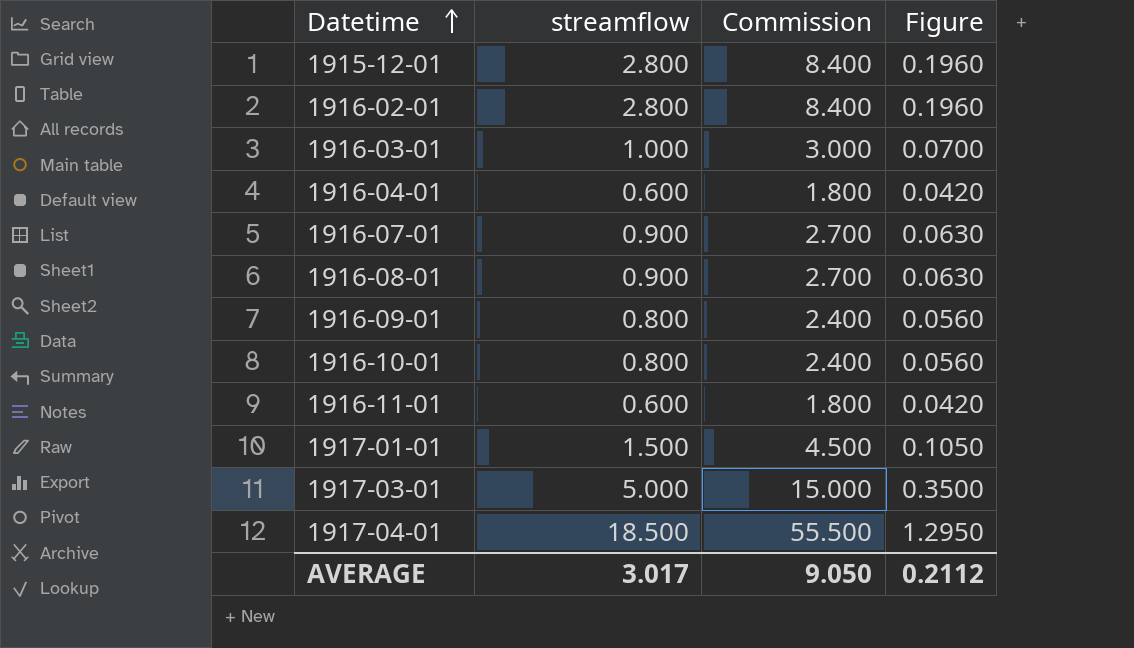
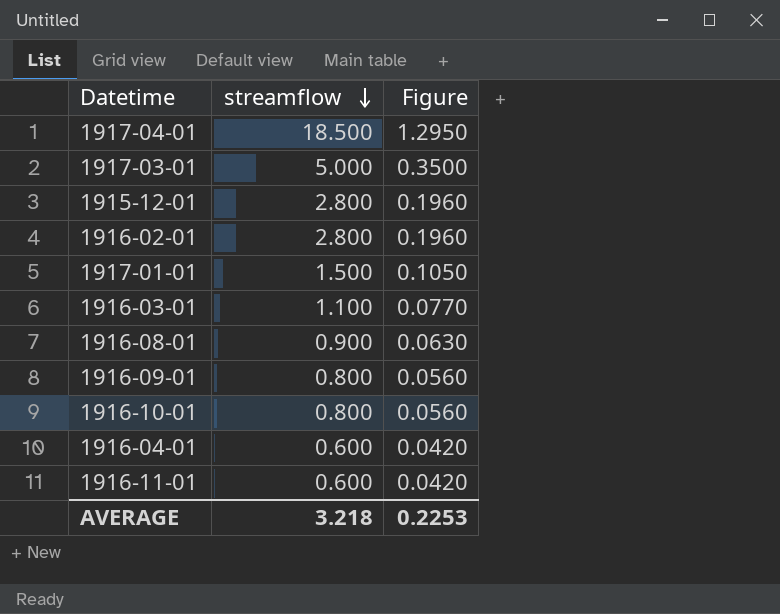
row order: Datetime ascending -> streamflow descending
column Commission | formula: [streamflow] * 3 -> none
row 1916-07-01: 0.900 | 2.700 | 0.0630 -> none
1916-03-01 | streamflow: 1.000 -> 1.100
1916-03-01 | Figure: 0.0700 -> 0.0770
AVERAGE | streamflow: 3.017 -> 3.218
AVERAGE | Figure: 0.2112 -> 0.2253

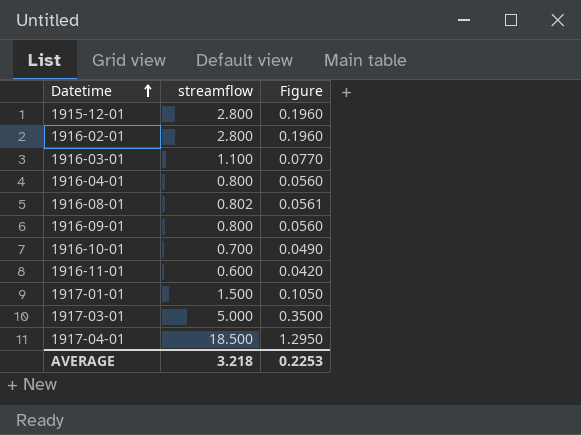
row order: streamflow descending -> Datetime ascending
1916-04-01 | streamflow: 0.600 -> 0.800
1916-04-01 | Figure: 0.0420 -> 0.0560
1916-08-01 | streamflow: 0.900 -> 0.802
1916-08-01 | Figure: 0.0630 -> 0.0561
1916-10-01 | streamflow: 0.800 -> 0.700
1916-10-01 | Figure: 0.0560 -> 0.0490

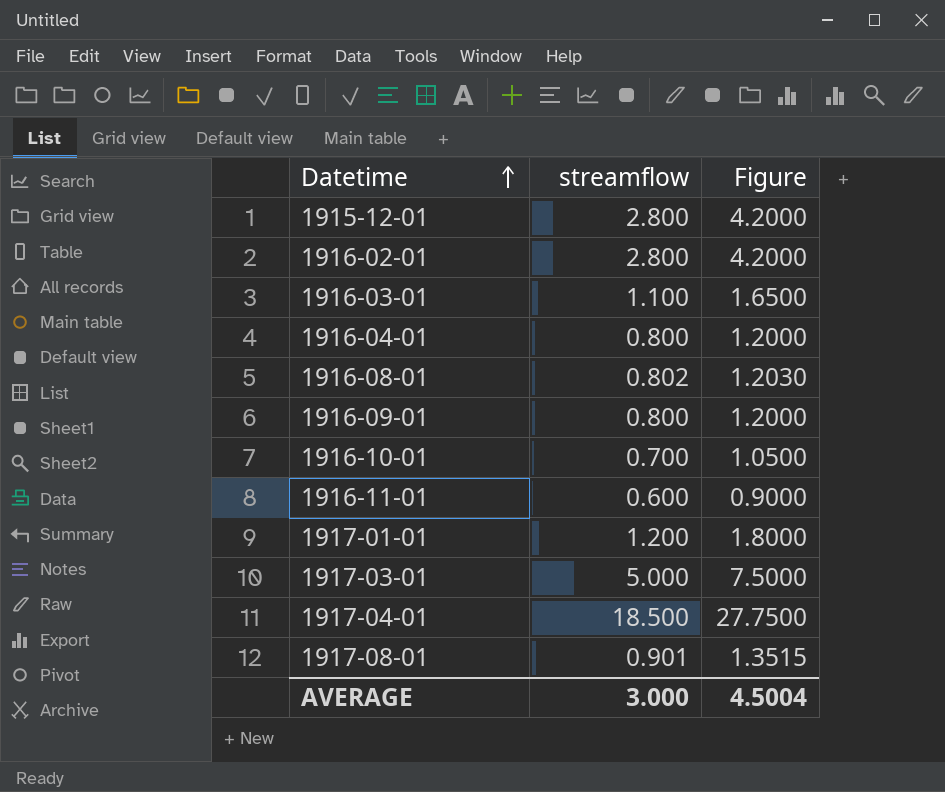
column Figure | formula: [streamflow] * 0.07 -> [streamflow] * 1.5
1917-01-01 | streamflow: 1.500 -> 1.200
row 1917-08-01: none -> 0.901 | 1.3515
AVERAGE | streamflow: 3.218 -> 3.000
AVERAGE | Figure: 0.2253 -> 4.5004

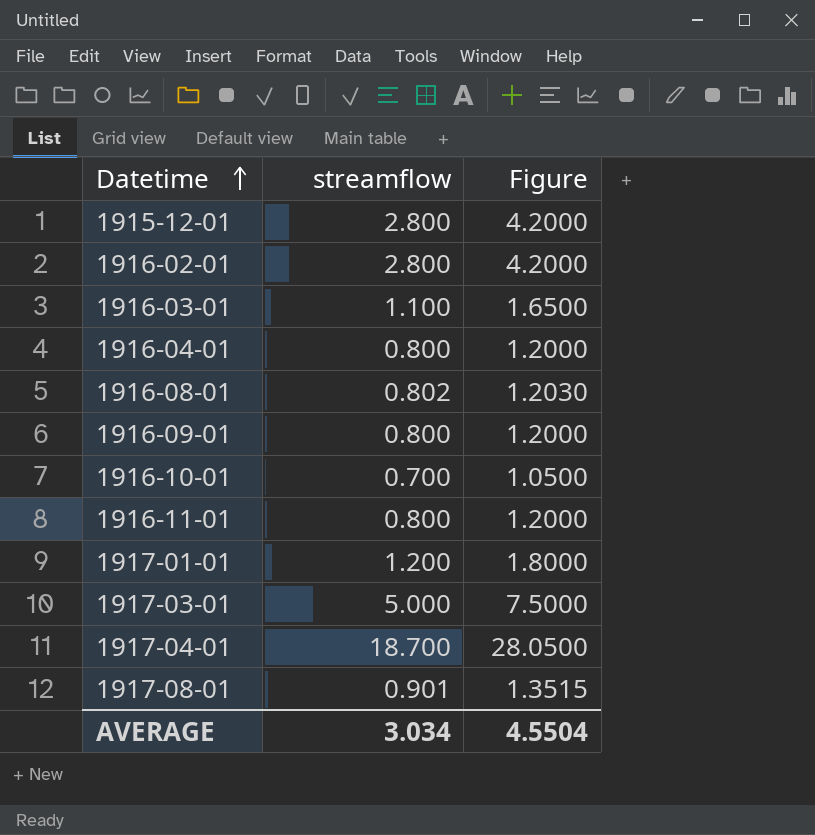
1916-11-01 | streamflow: 0.600 -> 0.800
1916-11-01 | Figure: 0.9000 -> 1.2000
1917-04-01 | streamflow: 18.500 -> 18.700
1917-04-01 | Figure: 27.7500 -> 28.0500
AVERAGE | streamflow: 3.000 -> 3.034
AVERAGE | Figure: 4.5004 -> 4.5504

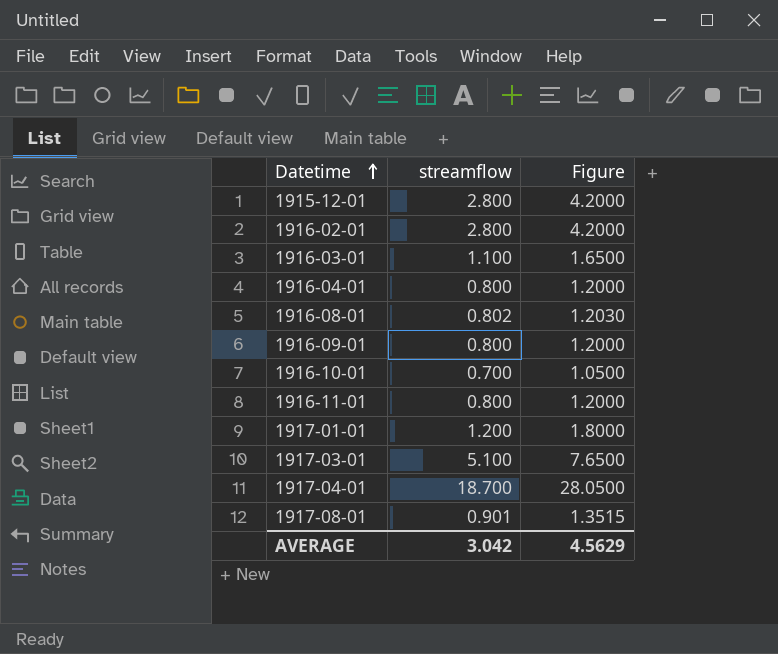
1917-03-01 | streamflow: 5.000 -> 5.100
1917-03-01 | Figure: 7.5000 -> 7.6500
AVERAGE | streamflow: 3.034 -> 3.042
AVERAGE | Figure: 4.5504 -> 4.5629

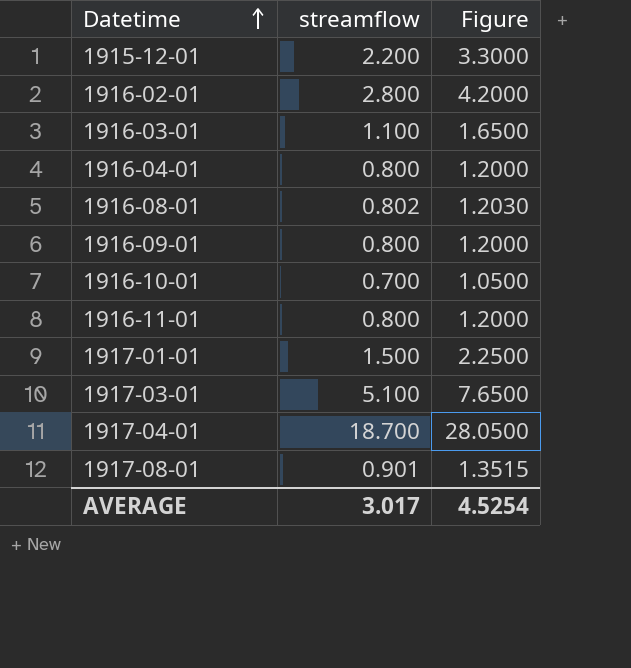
1915-12-01 | streamflow: 2.800 -> 2.200
1915-12-01 | Figure: 4.2000 -> 3.3000
1917-01-01 | streamflow: 1.200 -> 1.500
1917-01-01 | Figure: 1.8000 -> 2.2500
AVERAGE | streamflow: 3.042 -> 3.017
AVERAGE | Figure: 4.5629 -> 4.5254

